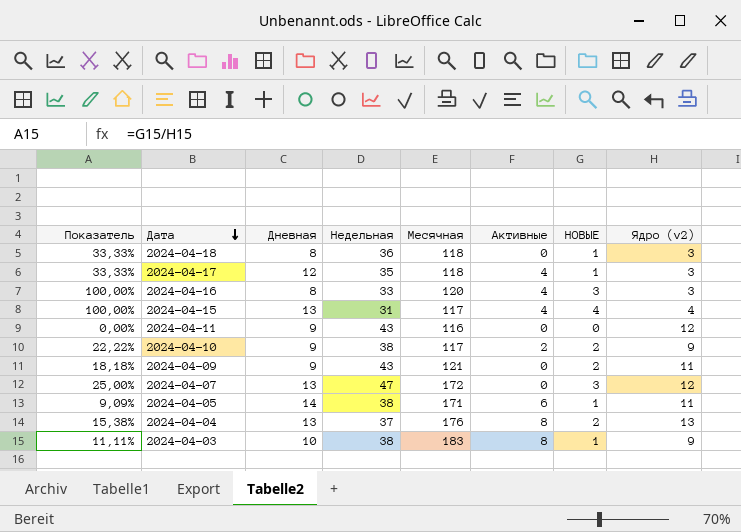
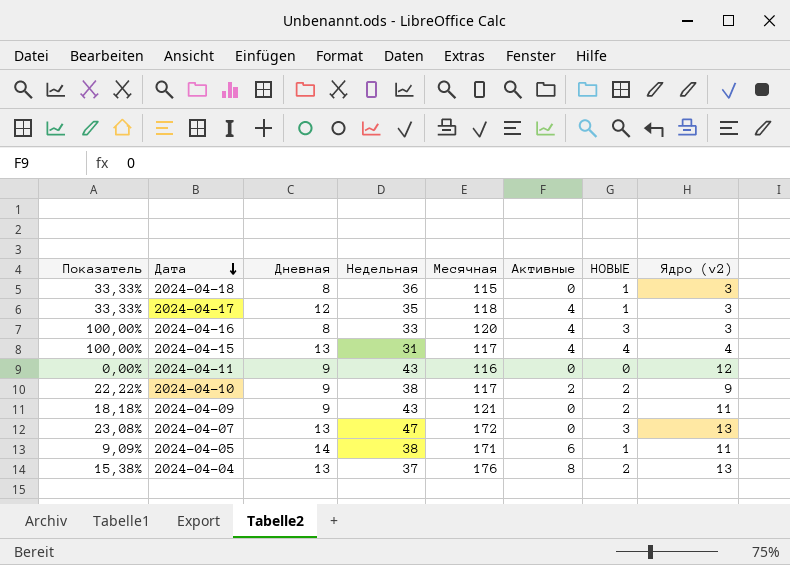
row 2024-04-03: 11,11% | 10 | 38 | 183 | 8 | 1 | 9 -> none
2024-04-18 | Месячная: 118 -> 115
2024-04-07 | Показатель: 25,00% -> 23,08%
2024-04-07 | Ядро (v2): 12 -> 13

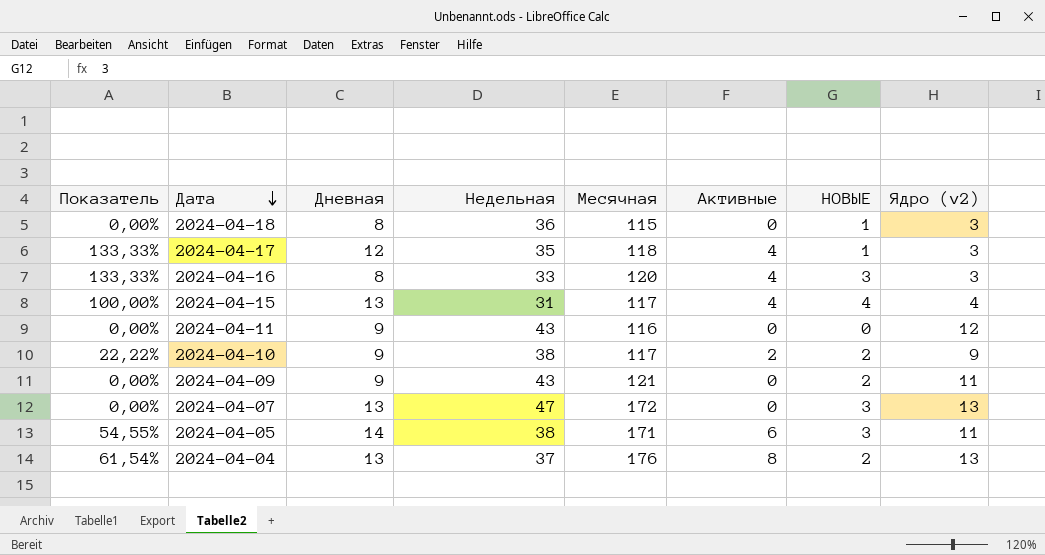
column Показатель | formula: [НОВЫЕ] / [Ядро (v2)] -> [Активные] / [Ядро (v2)]
2024-04-05 | НОВЫЕ: 1 -> 3

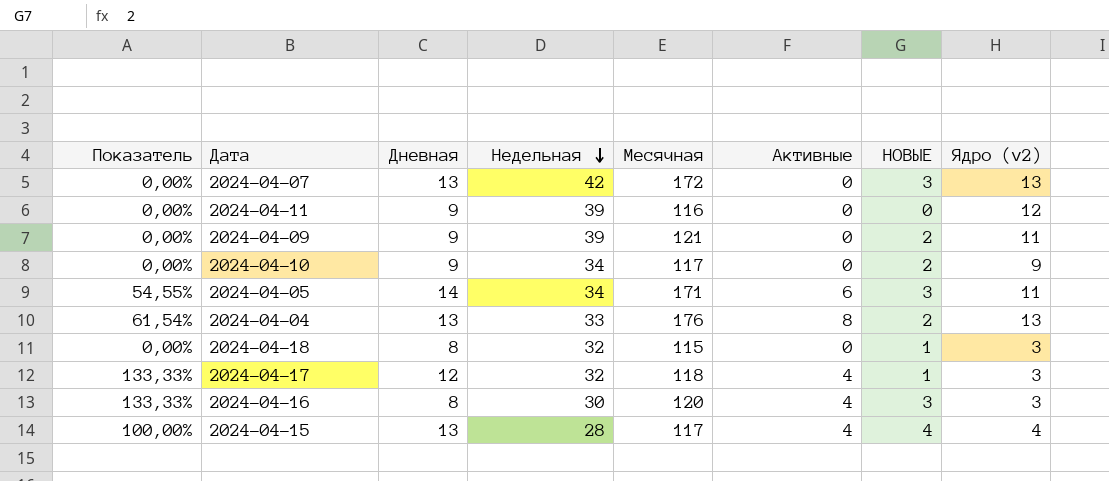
row order: Дата descending -> Недельная descending
2024-04-07 | Недельная: 47 -> 42
2024-04-11 | Недельная: 43 -> 39
2024-04-09 | Недельная: 43 -> 39
2024-04-10 | Показатель: 22,22% -> 0,00%
2024-04-10 | Недельная: 38 -> 34
2024-04-10 | Активные: 2 -> 0
2024-04-05 | Недельная: 38 -> 34
2024-04-04 | Недельная: 37 -> 33
2024-04-18 | Недельная: 36 -> 32
2024-04-17 | Недельная: 35 -> 32
2024-04-16 | Недельная: 33 -> 30
2024-04-15 | Недельная: 31 -> 28

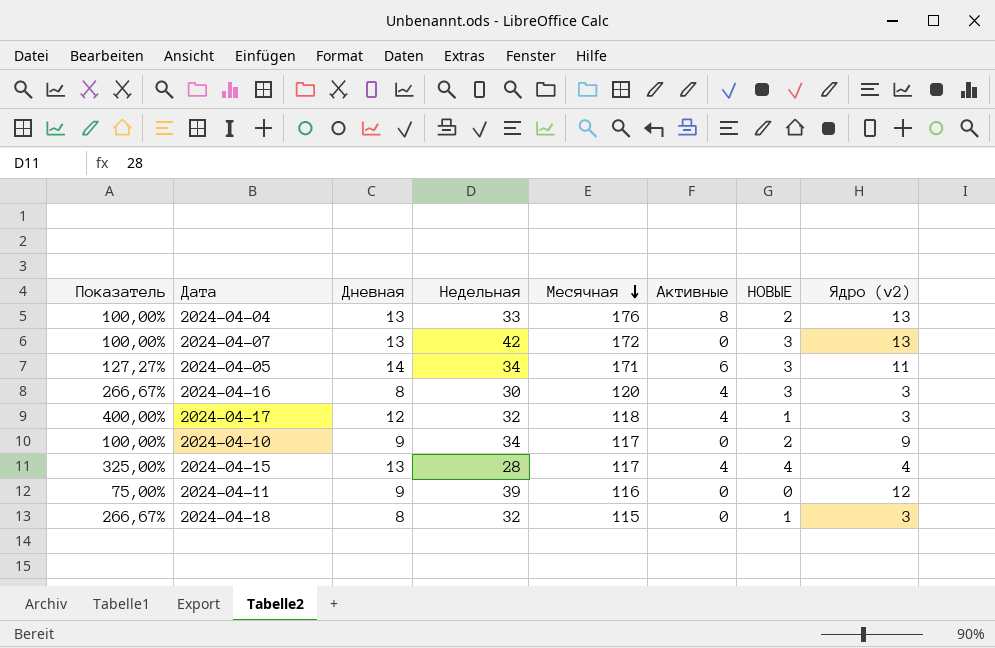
row order: Недельная descending -> Месячная descending
column Показатель | formula: [Активные] / [Ядро (v2)] -> [Дневная] / [Ядро (v2)]
row 2024-04-09: 0,00% | 9 | 39 | 121 | 0 | 2 | 11 -> none

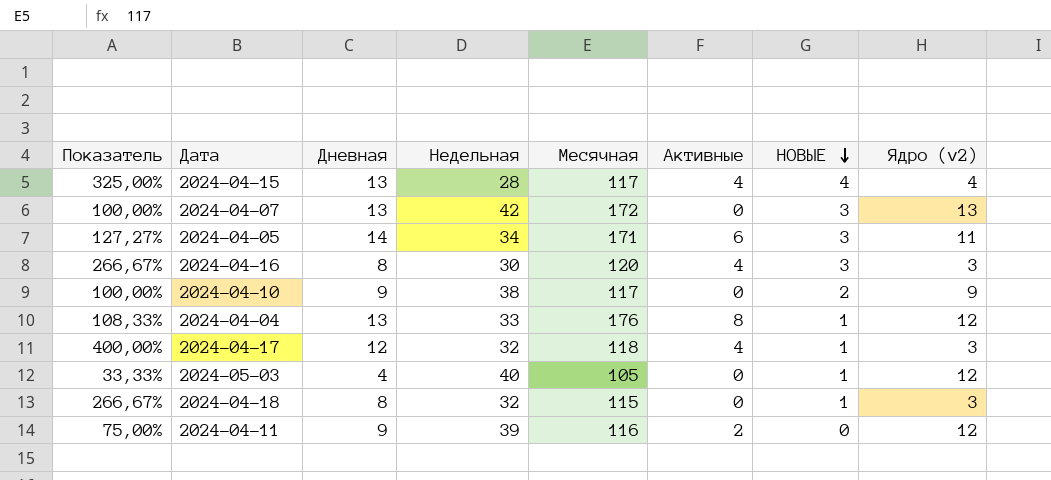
row order: Месячная descending -> НОВЫЕ descending
2024-04-10 | Недельная: 34 -> 38
2024-04-04 | Показатель: 100,00% -> 108,33%
2024-04-04 | НОВЫЕ: 2 -> 1
2024-04-04 | Ядро (v2): 13 -> 12
row 2024-05-03: none -> 33,33% | 4 | 40 | 105 | 0 | 1 | 12
2024-04-11 | Активные: 0 -> 2

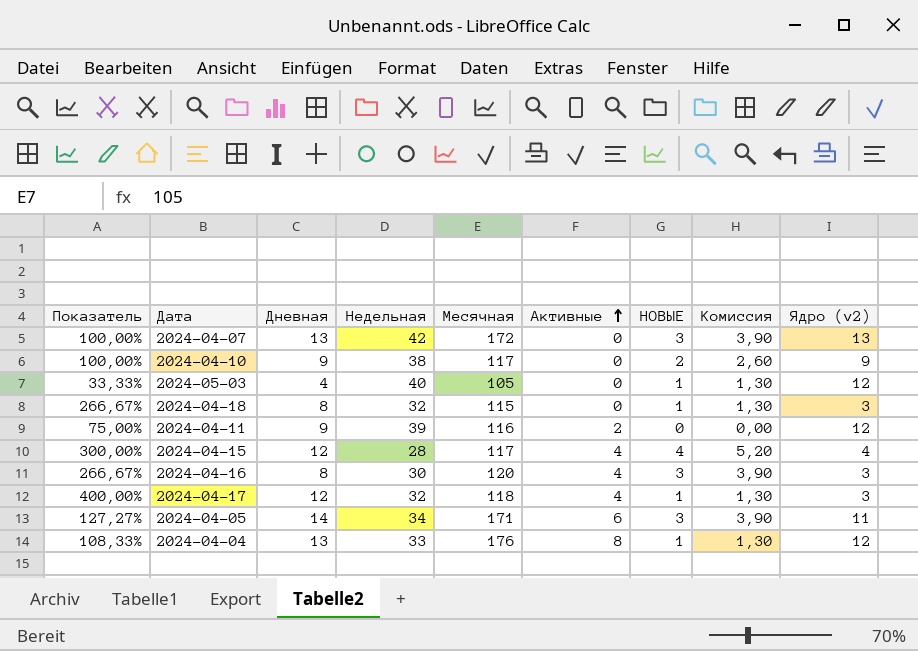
row order: НОВЫЕ descending -> Активные ascending
column Комиссия | formula: none -> [НОВЫЕ] * 1,3
2024-04-15 | Показатель: 325,00% -> 300,00%
2024-04-15 | Дневная: 13 -> 12

